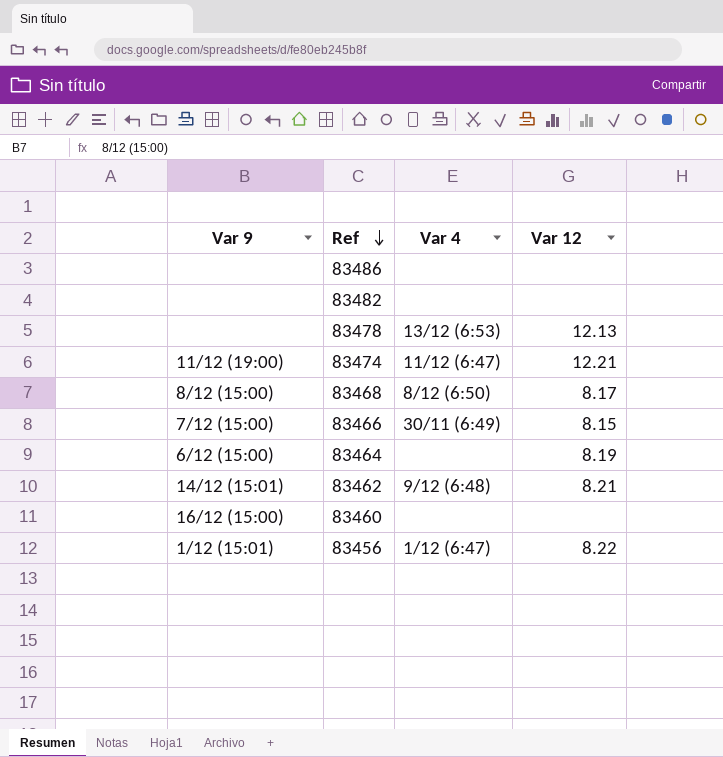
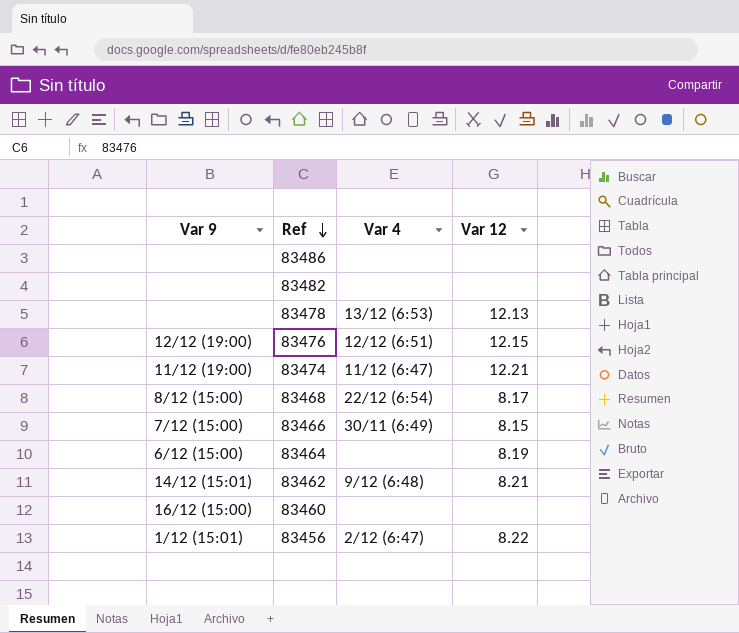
row 83476: none -> 12/12 (19:00) | 12/12 (6:51) | 12.15
83468 | Var 4: 8/12 (6:50) -> 22/12 (6:54)
83456 | Var 4: 1/12 (6:47) -> 2/12 (6:47)

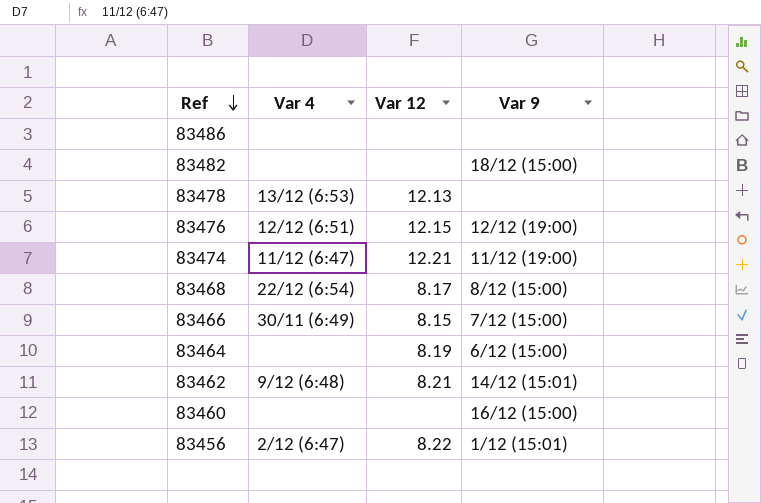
column Var 9 | position: 1 -> 4
83482 | Var 9: none -> 18/12 (15:00)

